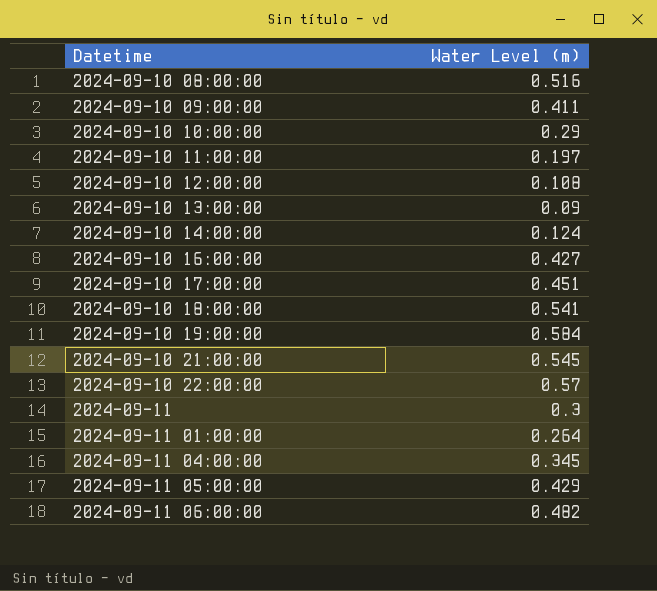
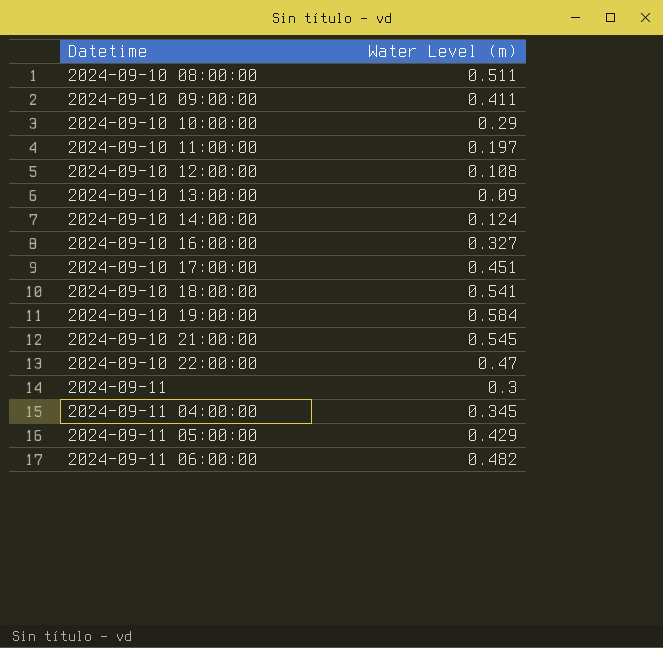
row 2024-09-11 01:00:00: 0.264 -> none
2024-09-10 08:00:00 | Water Level (m): 0.516 -> 0.511
2024-09-10 16:00:00 | Water Level (m): 0.427 -> 0.327
2024-09-10 22:00:00 | Water Level (m): 0.57 -> 0.47

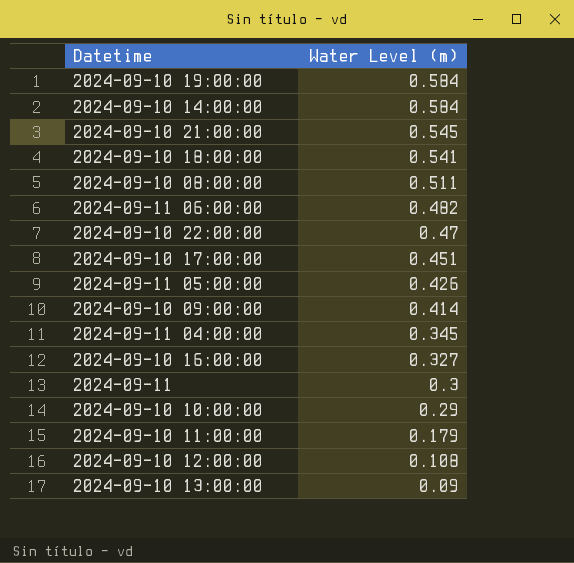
row order: Datetime ascending -> Water Level (m) descending
2024-09-10 14:00:00 | Water Level (m): 0.124 -> 0.584
2024-09-11 05:00:00 | Water Level (m): 0.429 -> 0.426
2024-09-10 09:00:00 | Water Level (m): 0.411 -> 0.414
2024-09-10 11:00:00 | Water Level (m): 0.197 -> 0.179

